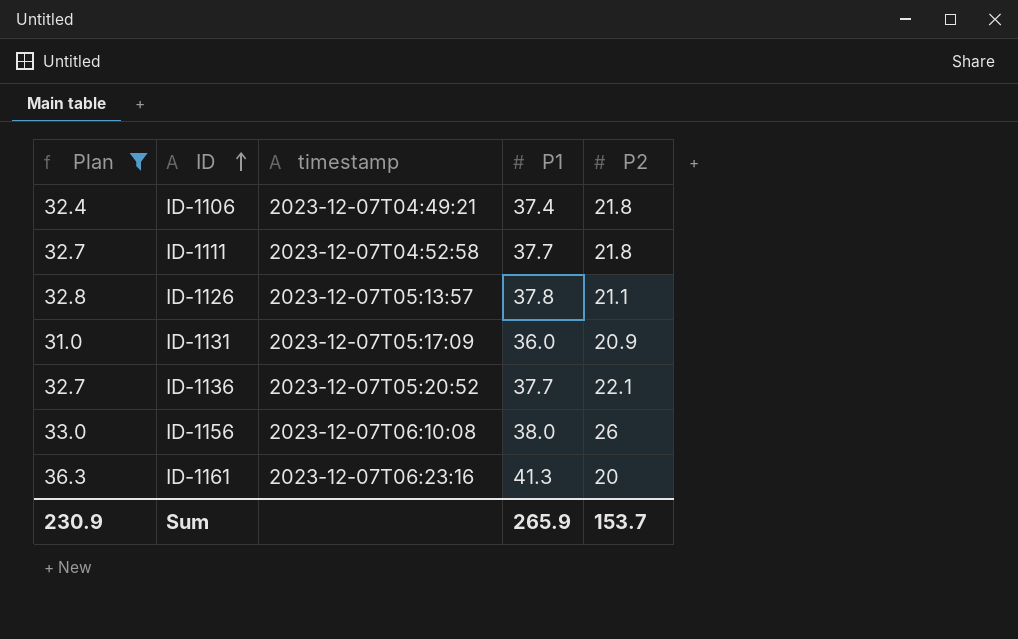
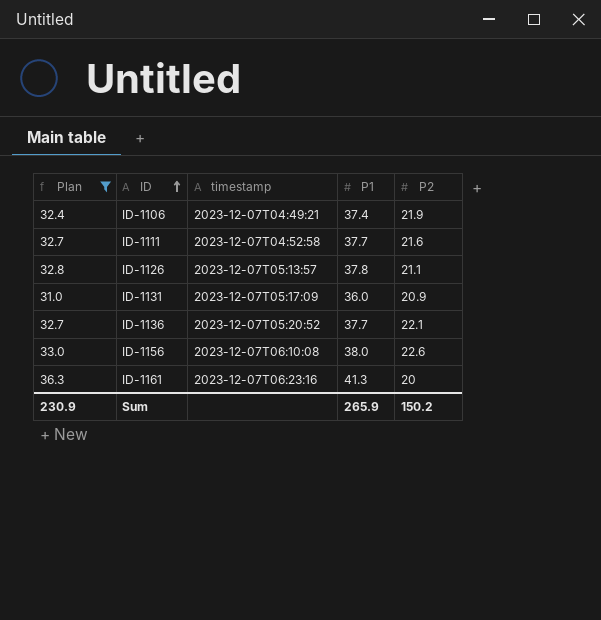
ID-1106 | P2: 21.8 -> 21.9
ID-1111 | P2: 21.8 -> 21.6
ID-1156 | P2: 26 -> 22.6
Sum | P2: 153.7 -> 150.2

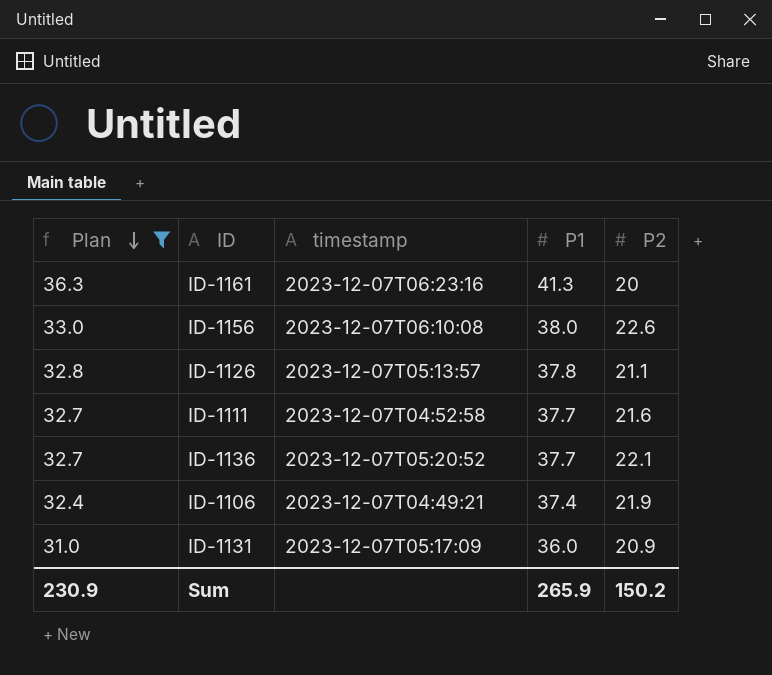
row order: ID ascending -> Plan descending

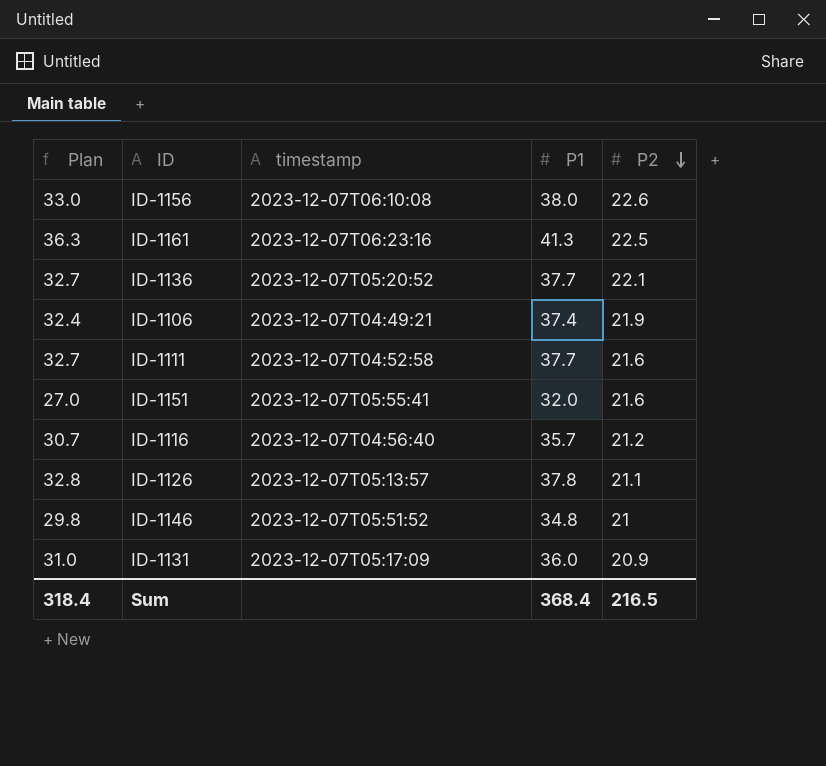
filter: Plan >= 31.0 -> none
row order: Plan descending -> P2 descending
ID-1161 | P2: 20 -> 22.5
Sum | Plan: 230.9 -> 318.4
Sum | P1: 265.9 -> 368.4
Sum | P2: 150.2 -> 216.5

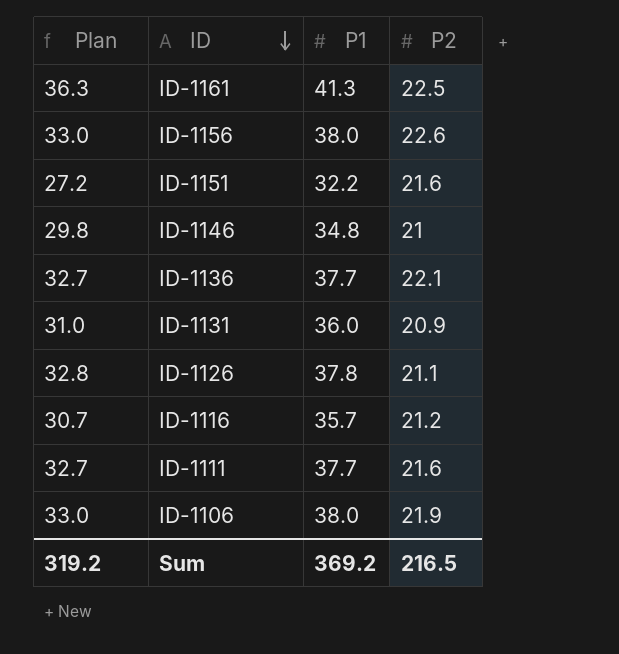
row order: P2 descending -> ID descending
column timestamp | position: 3 -> none
ID-1151 | Plan: 27.0 -> 27.2
ID-1151 | P1: 32.0 -> 32.2
ID-1106 | Plan: 32.4 -> 33.0
ID-1106 | P1: 37.4 -> 38.0
Sum | Plan: 318.4 -> 319.2
Sum | P1: 368.4 -> 369.2

